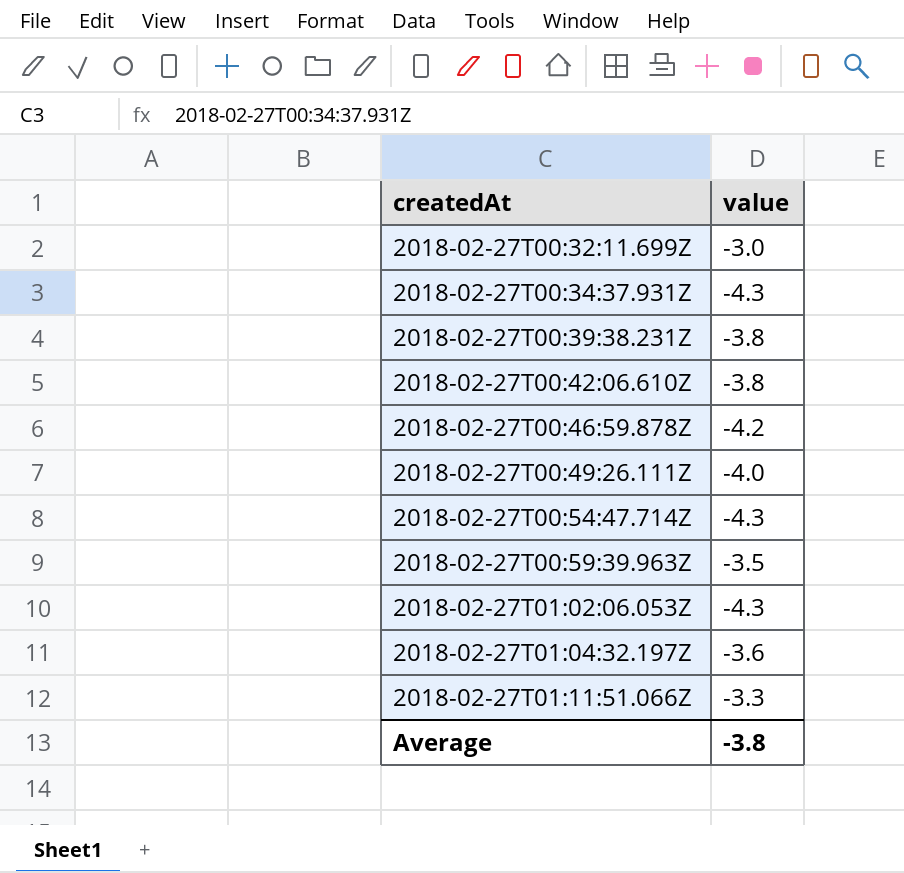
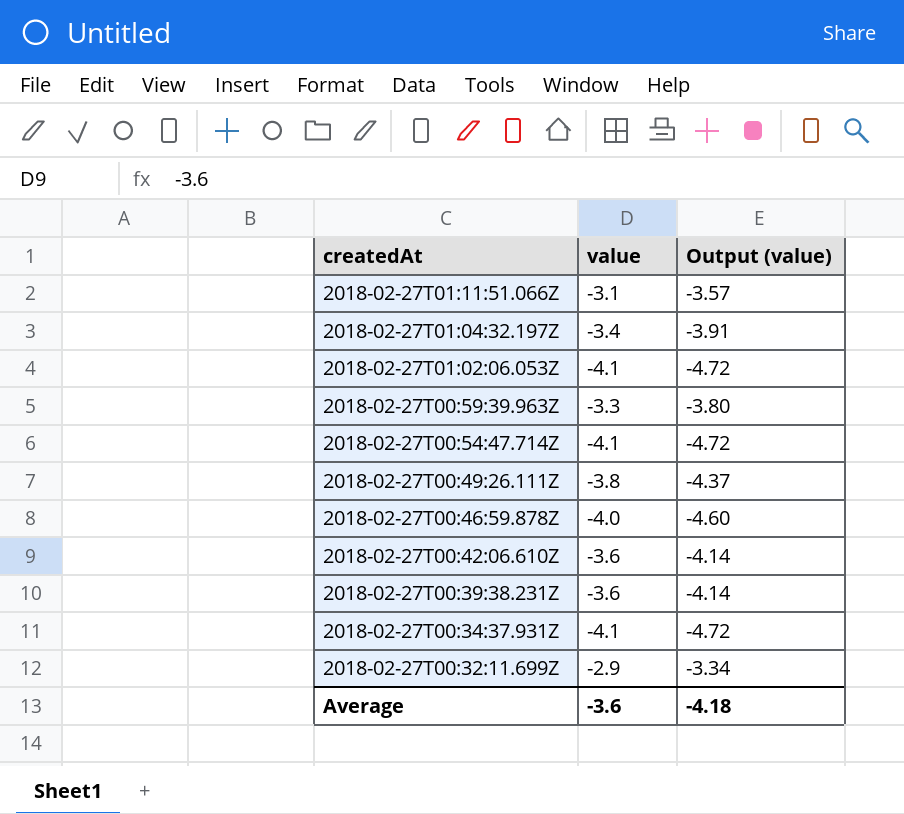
row order: createdAt ascending -> createdAt descending
column Output (value) | formula: none -> [value] * 1.15
2018-02-27T01:11:51.066Z | value: -3.3 -> -3.1
2018-02-27T01:04:32.197Z | value: -3.6 -> -3.4
2018-02-27T01:02:06.053Z | value: -4.3 -> -4.1
2018-02-27T00:59:39.963Z | value: -3.5 -> -3.3
2018-02-27T00:54:47.714Z | value: -4.3 -> -4.1
2018-02-27T00:49:26.111Z | value: -4.0 -> -3.8
2018-02-27T00:46:59.878Z | value: -4.2 -> -4.0
2018-02-27T00:42:06.610Z | value: -3.8 -> -3.6
2018-02-27T00:39:38.231Z | value: -3.8 -> -3.6
2018-02-27T00:34:37.931Z | value: -4.3 -> -4.1
2018-02-27T00:32:11.699Z | value: -3.0 -> -2.9
Average | value: -3.8 -> -3.6

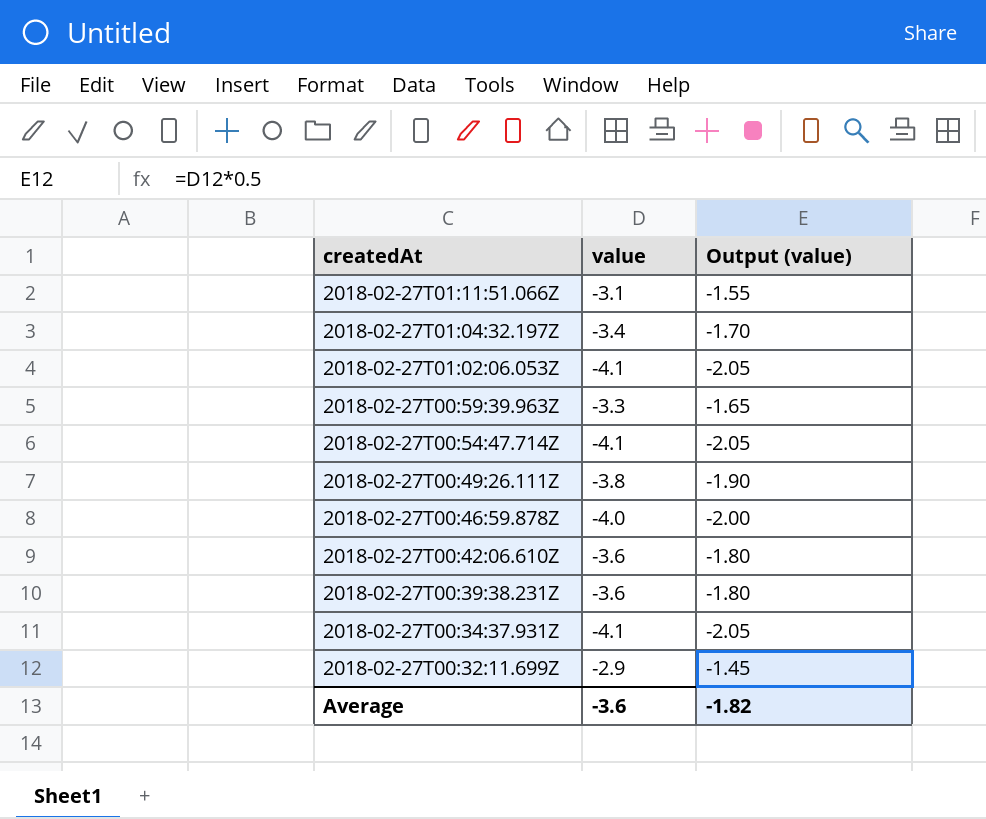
column Output (value) | formula: [value] * 1.15 -> [value] * 0.5
Average | Output (value): -4.18 -> -1.82

